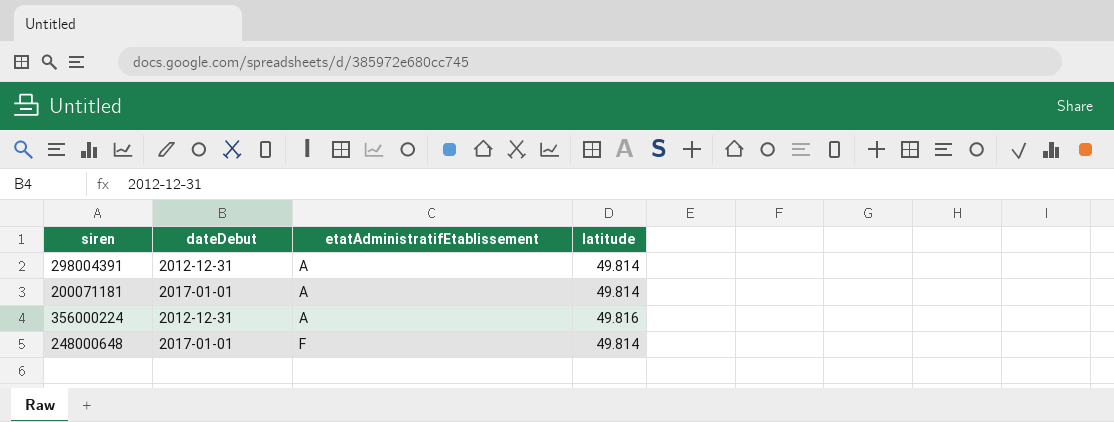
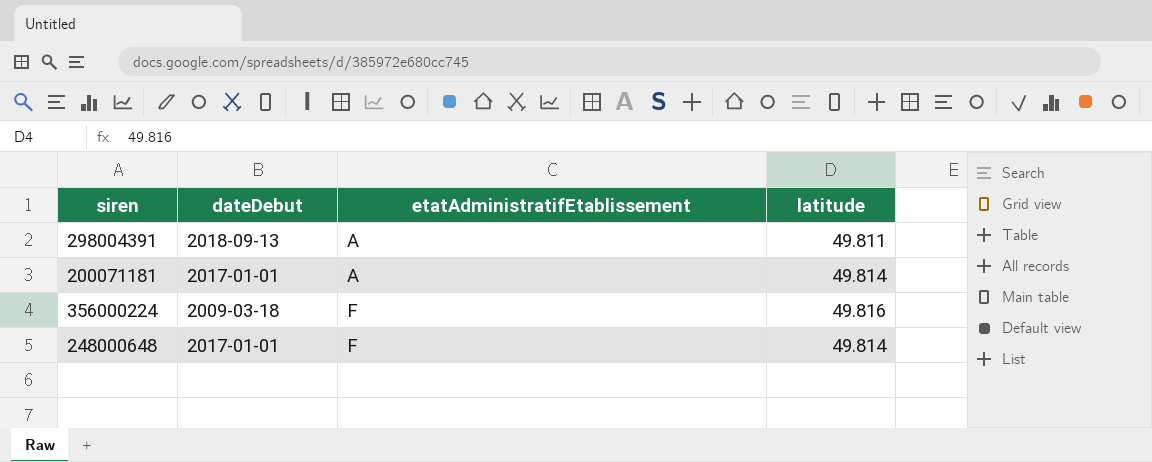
298004391 | dateDebut: 2012-12-31 -> 2018-09-13
298004391 | latitude: 49.814 -> 49.811
356000224 | dateDebut: 2012-12-31 -> 2009-03-18
356000224 | etatAdministratifEtablissement: A -> F

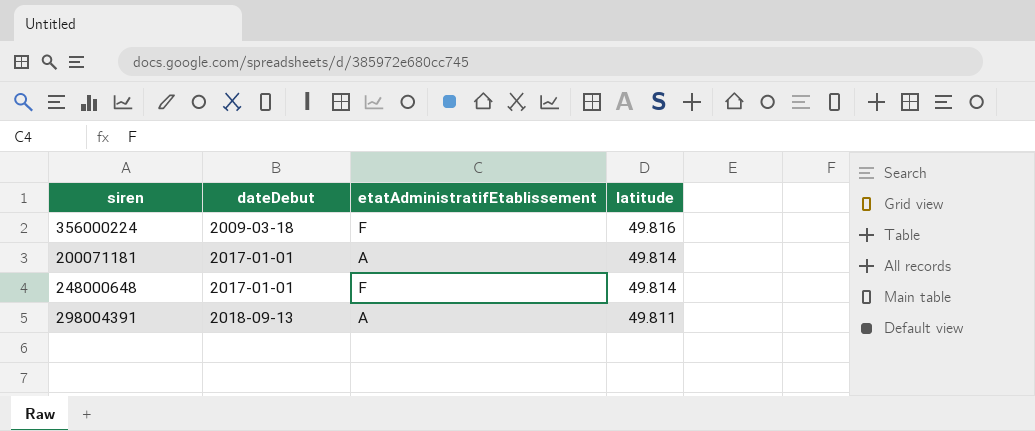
row order: etatAdministratifEtablissement ascending -> dateDebut ascending

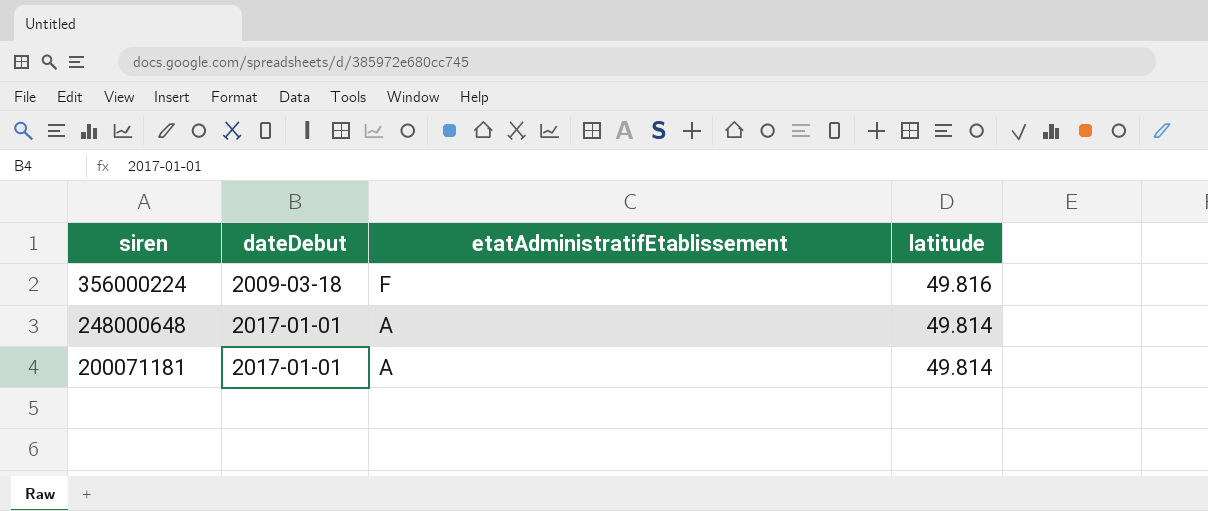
row order: dateDebut ascending -> siren descending
row 298004391: 2018-09-13 | A | 49.811 -> none
248000648 | etatAdministratifEtablissement: F -> A

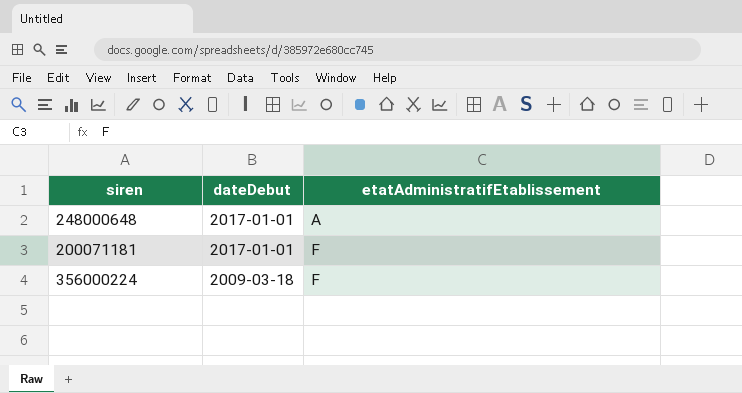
row order: siren descending -> dateDebut descending
column latitude | position: 4 -> none
200071181 | etatAdministratifEtablissement: A -> F

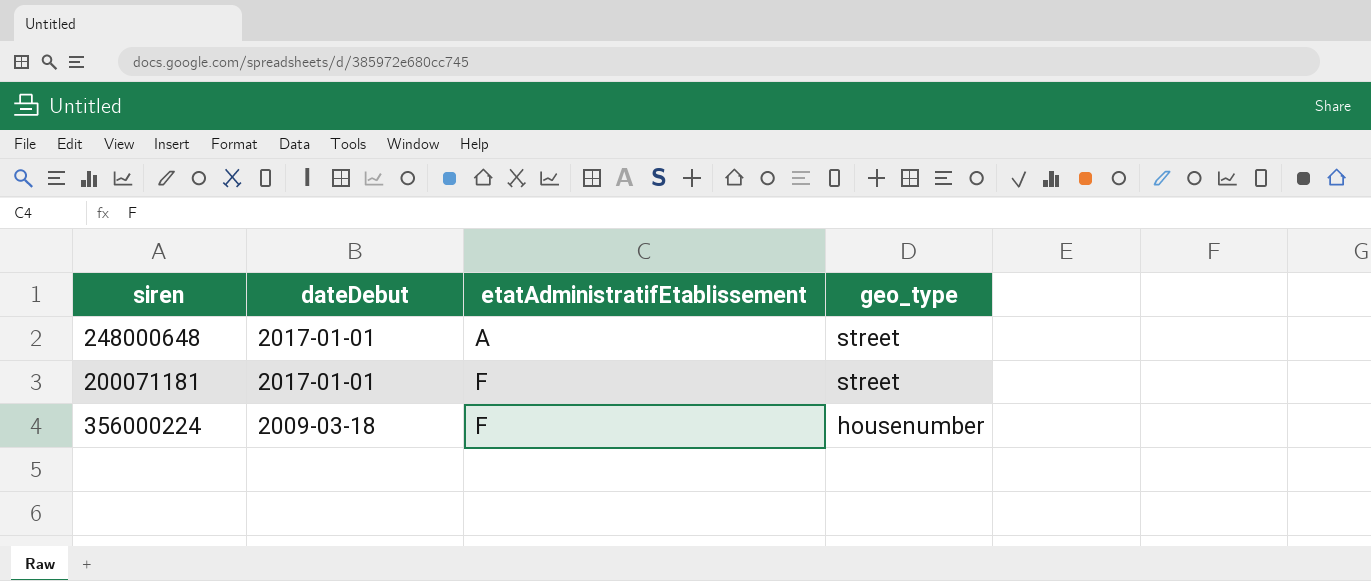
column geo_type | position: none -> 4

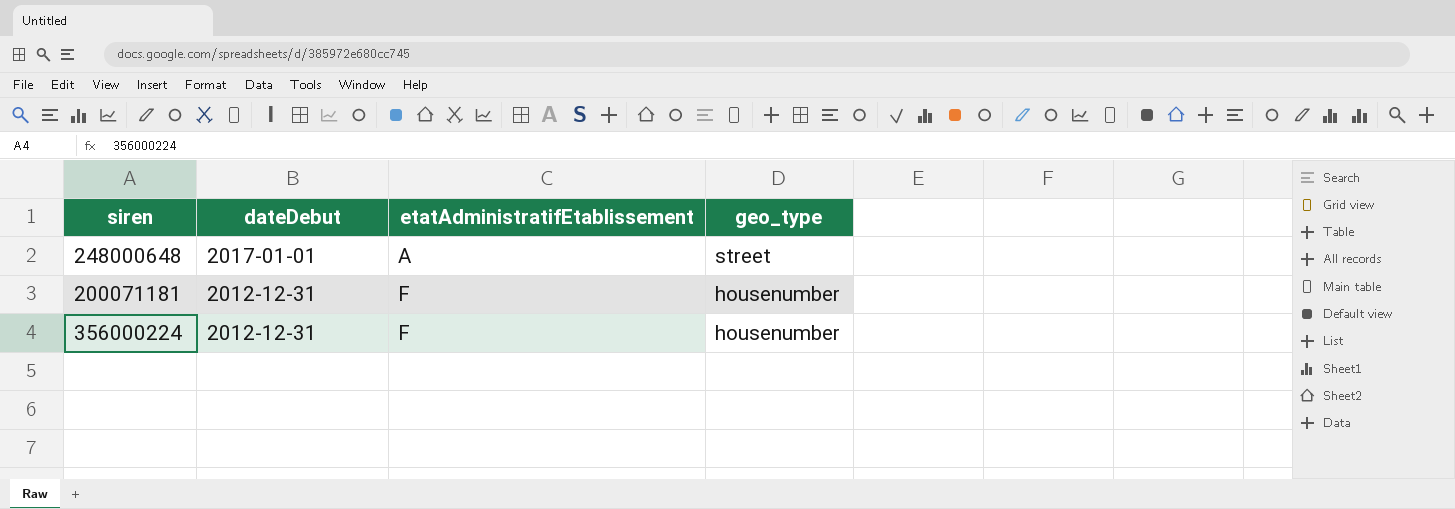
200071181 | dateDebut: 2017-01-01 -> 2012-12-31
200071181 | geo_type: street -> housenumber
356000224 | dateDebut: 2009-03-18 -> 2012-12-31

